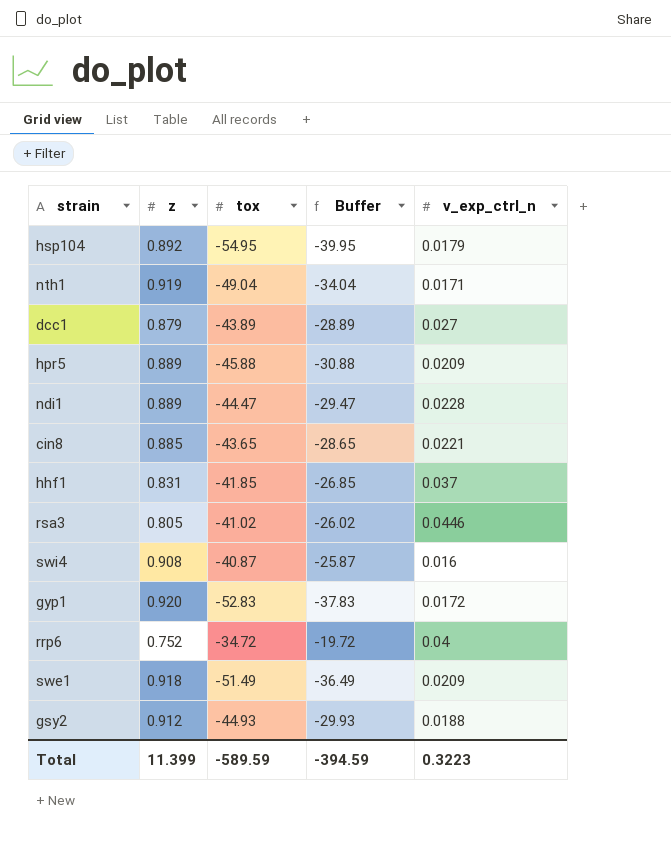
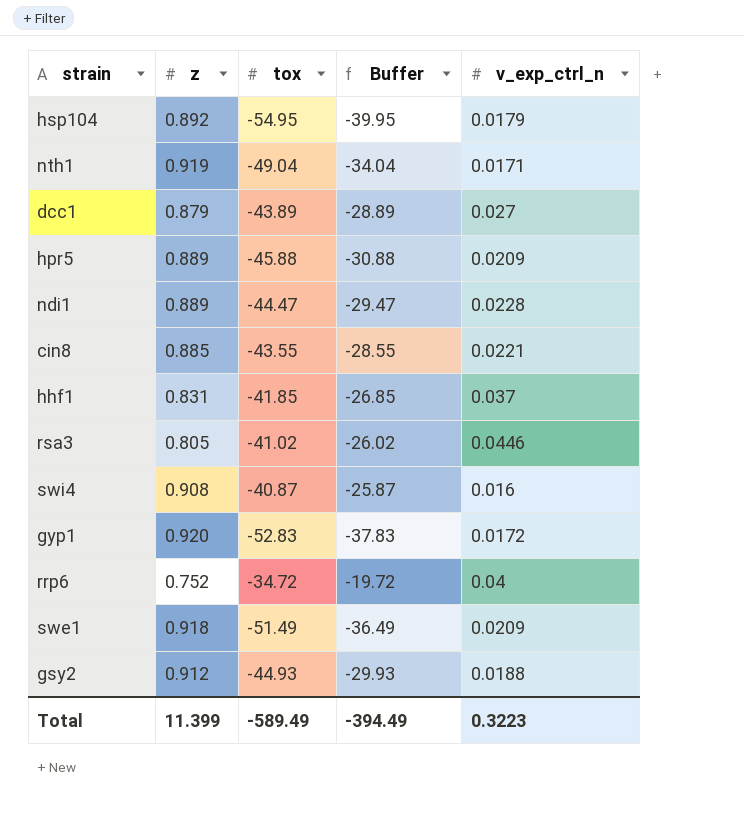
cin8 | tox: -43.65 -> -43.55
cin8 | Buffer: -28.65 -> -28.55
Total | tox: -589.59 -> -589.49
Total | Buffer: -394.59 -> -394.49

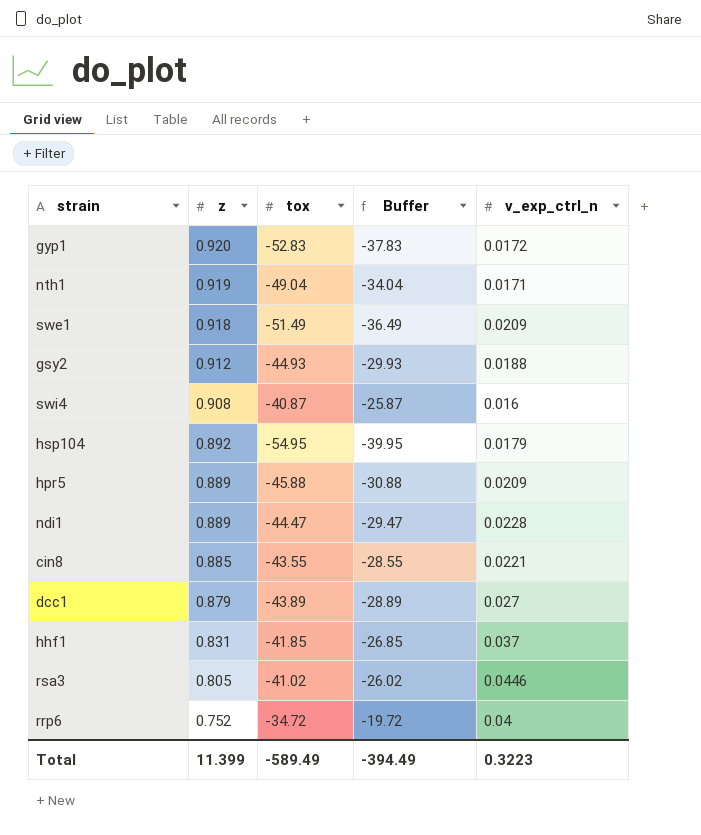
row order: none -> z descending

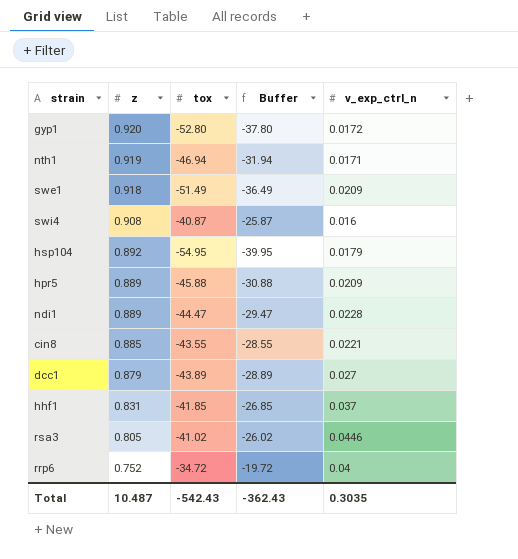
row gsy2: 0.912 | -44.93 | -29.93 | 0.0188 -> none
gyp1 | tox: -52.83 -> -52.80
gyp1 | Buffer: -37.83 -> -37.80
nth1 | tox: -49.04 -> -46.94
nth1 | Buffer: -34.04 -> -31.94
Total | z: 11.399 -> 10.487
Total | tox: -589.49 -> -542.43
Total | Buffer: -394.49 -> -362.43
Total | v_exp_ctrl_n: 0.3223 -> 0.3035

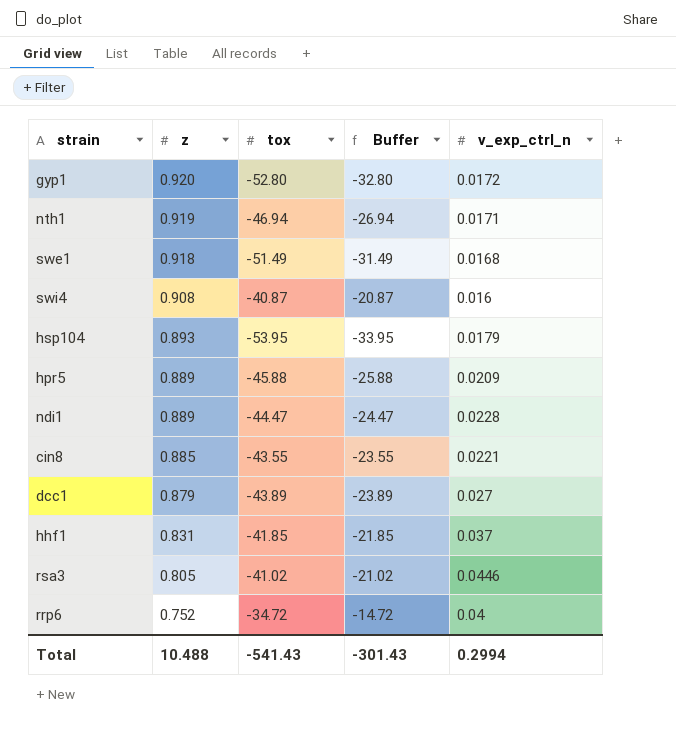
column Buffer | formula: [tox] + 15 -> [tox] + 20
swe1 | v_exp_ctrl_n: 0.0209 -> 0.0168
hsp104 | z: 0.892 -> 0.893
hsp104 | tox: -54.95 -> -53.95
Total | z: 10.487 -> 10.488
Total | tox: -542.43 -> -541.43
Total | Buffer: -362.43 -> -301.43
Total | v_exp_ctrl_n: 0.3035 -> 0.2994

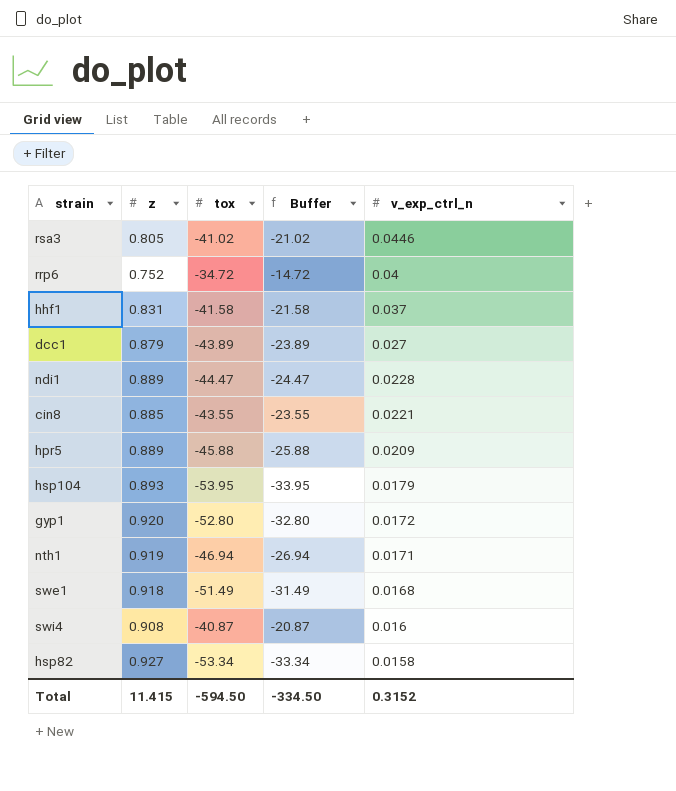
row order: z descending -> v_exp_ctrl_n descending
hhf1 | tox: -41.85 -> -41.58
hhf1 | Buffer: -21.85 -> -21.58
row hsp82: none -> 0.927 | -53.34 | -33.34 | 0.0158
Total | z: 10.488 -> 11.415
Total | tox: -541.43 -> -594.50
Total | Buffer: -301.43 -> -334.50
Total | v_exp_ctrl_n: 0.2994 -> 0.3152

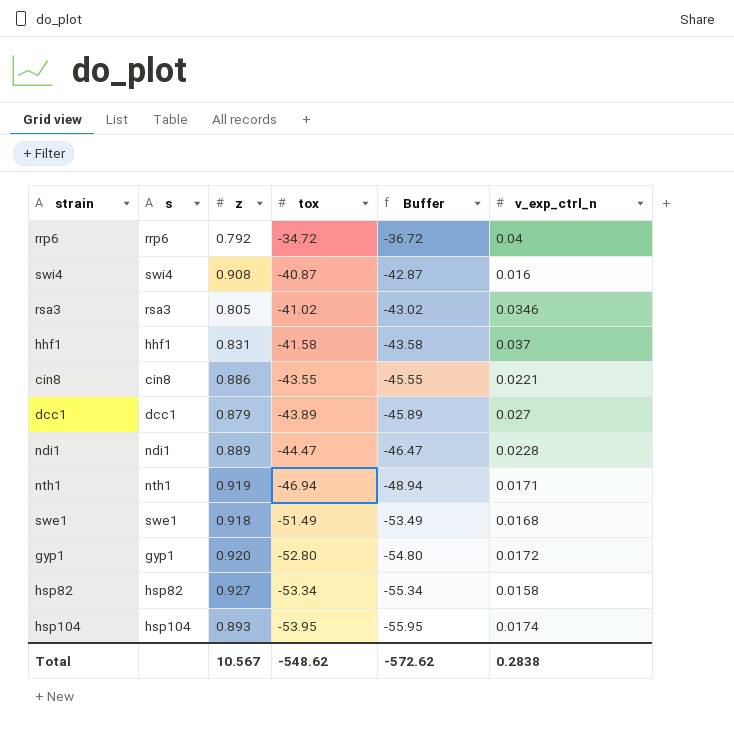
row order: v_exp_ctrl_n descending -> tox descending
column s | position: none -> 2
column Buffer | formula: [tox] + 20 -> [tox] - 2
row hpr5: 0.889 | -45.88 | -25.88 | 0.0209 -> none
rrp6 | z: 0.752 -> 0.792
rsa3 | v_exp_ctrl_n: 0.0446 -> 0.0346
cin8 | z: 0.885 -> 0.886
hsp104 | v_exp_ctrl_n: 0.0179 -> 0.0174
Total | z: 11.415 -> 10.567
Total | tox: -594.50 -> -548.62
Total | Buffer: -334.50 -> -572.62
Total | v_exp_ctrl_n: 0.3152 -> 0.2838

